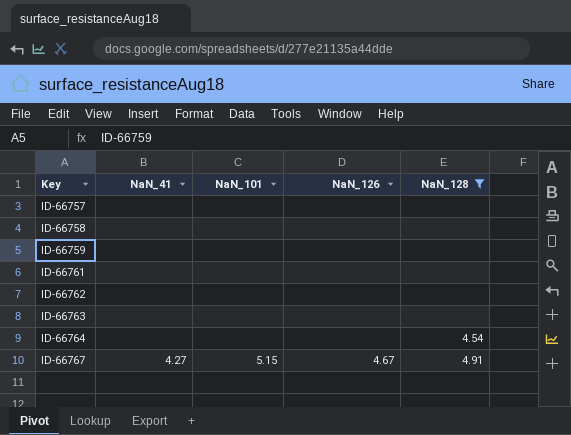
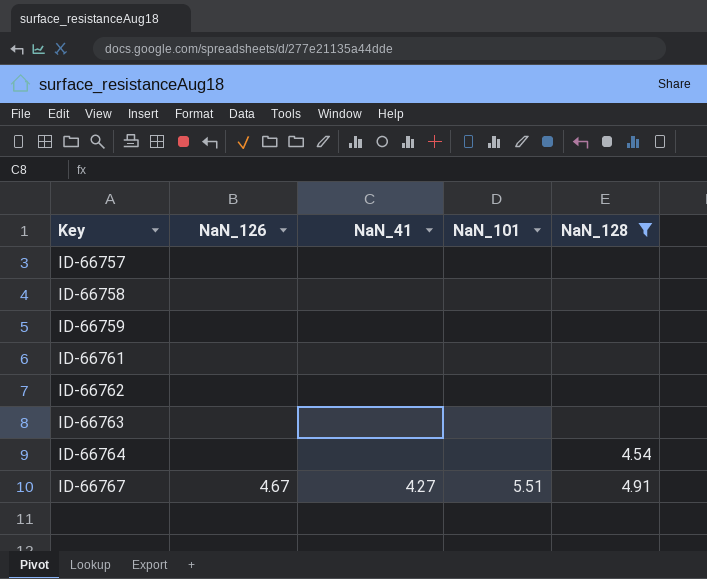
column NaN_126 | position: 4 -> 2
ID-66767 | NaN_101: 5.15 -> 5.51

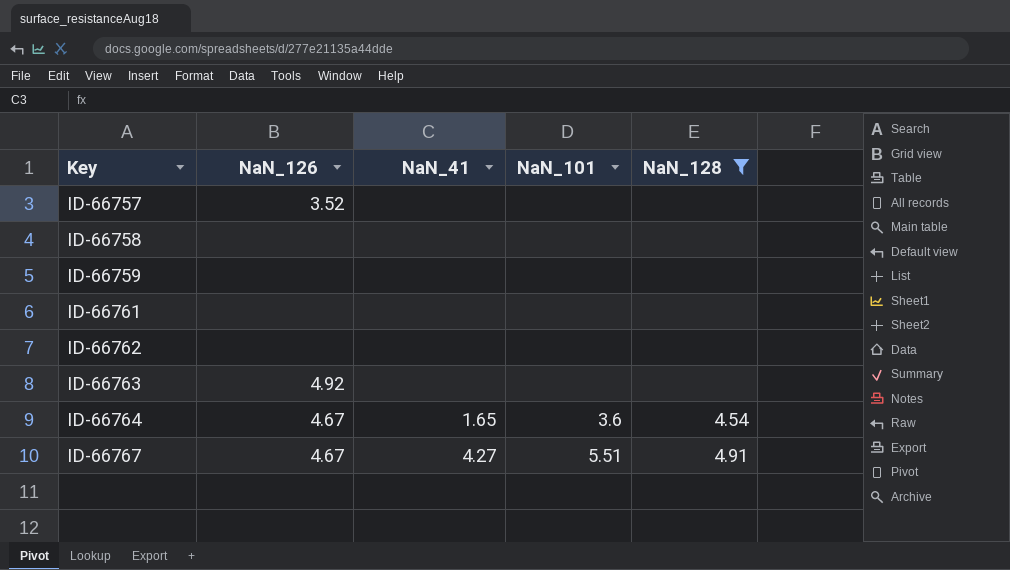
ID-66757 | NaN_126: none -> 3.52
ID-66763 | NaN_126: none -> 4.92
ID-66764 | NaN_126: none -> 4.67
ID-66764 | NaN_41: none -> 1.65
ID-66764 | NaN_101: none -> 3.6

